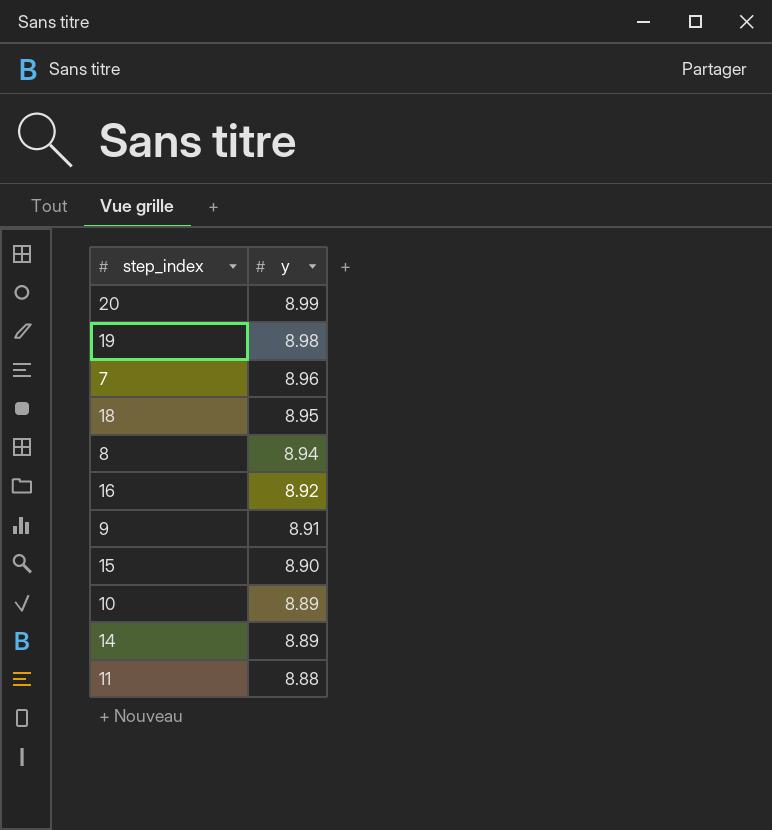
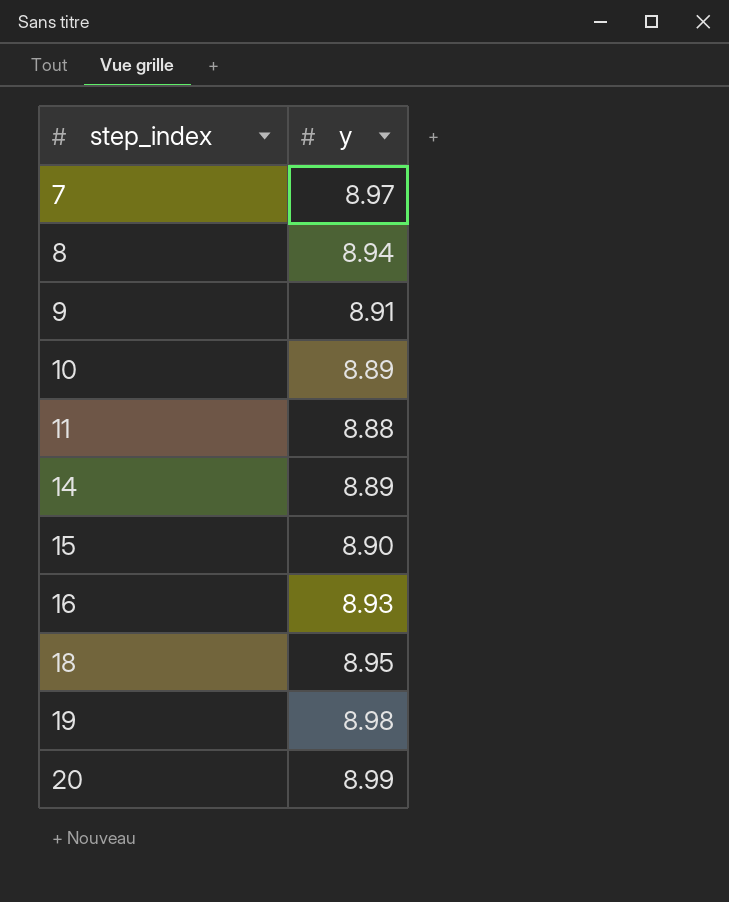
row order: y descending -> step_index ascending
7 | y: 8.96 -> 8.97
16 | y: 8.92 -> 8.93

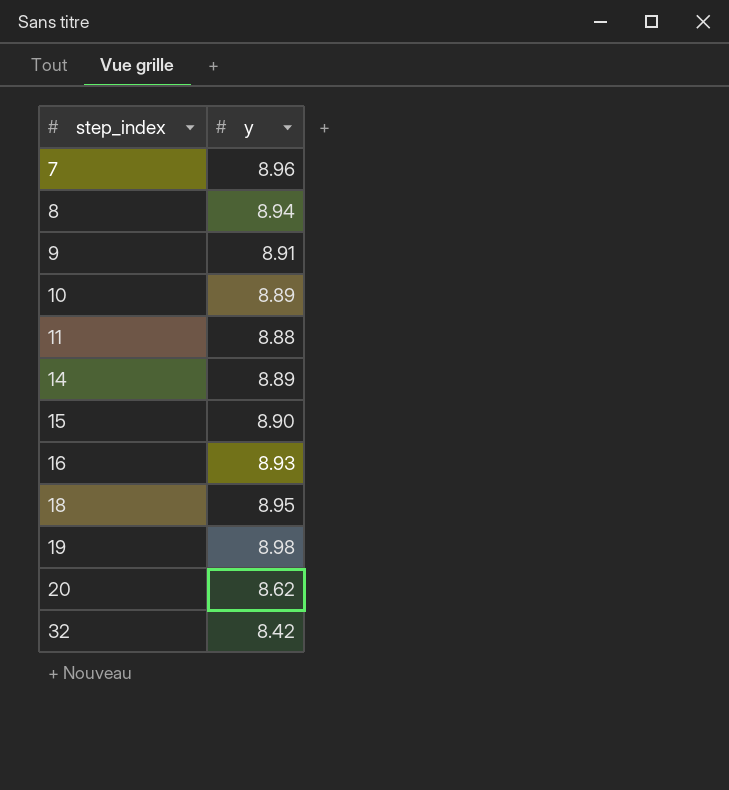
7 | y: 8.97 -> 8.96
20 | y: 8.99 -> 8.62
row 32: none -> 8.42

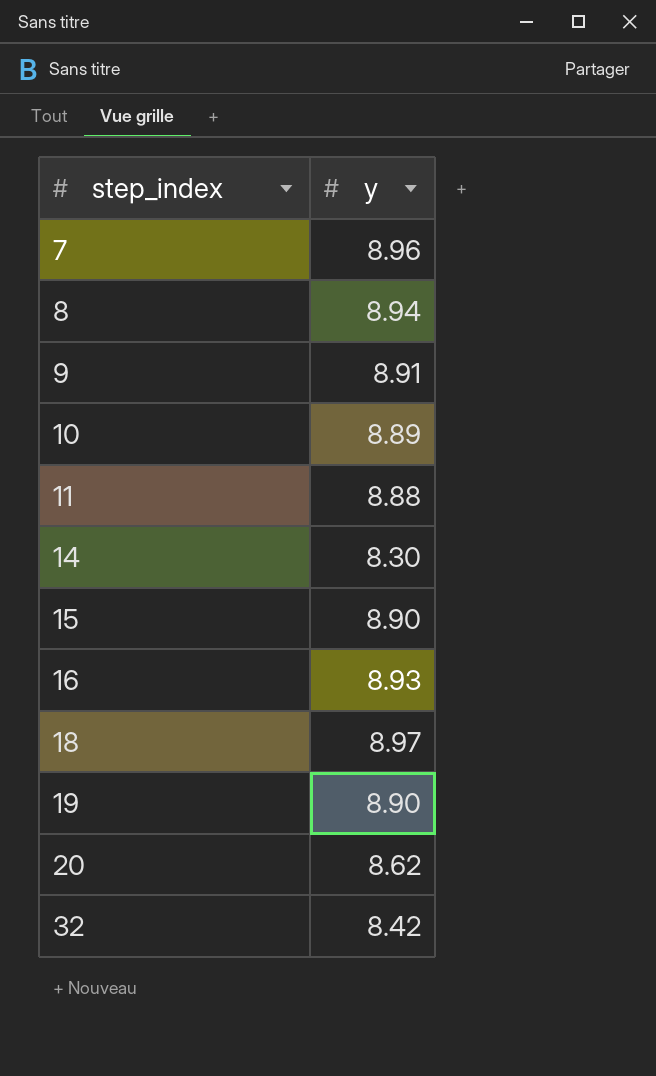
14 | y: 8.89 -> 8.30
18 | y: 8.95 -> 8.97
19 | y: 8.98 -> 8.90

